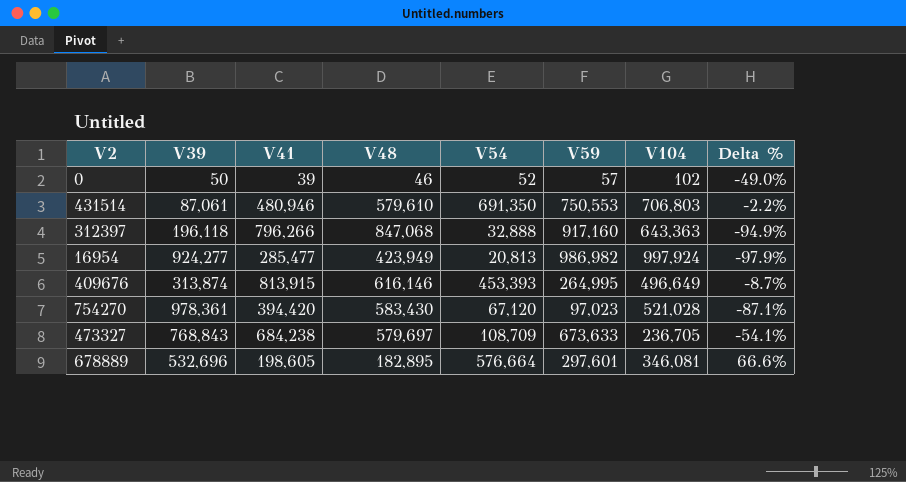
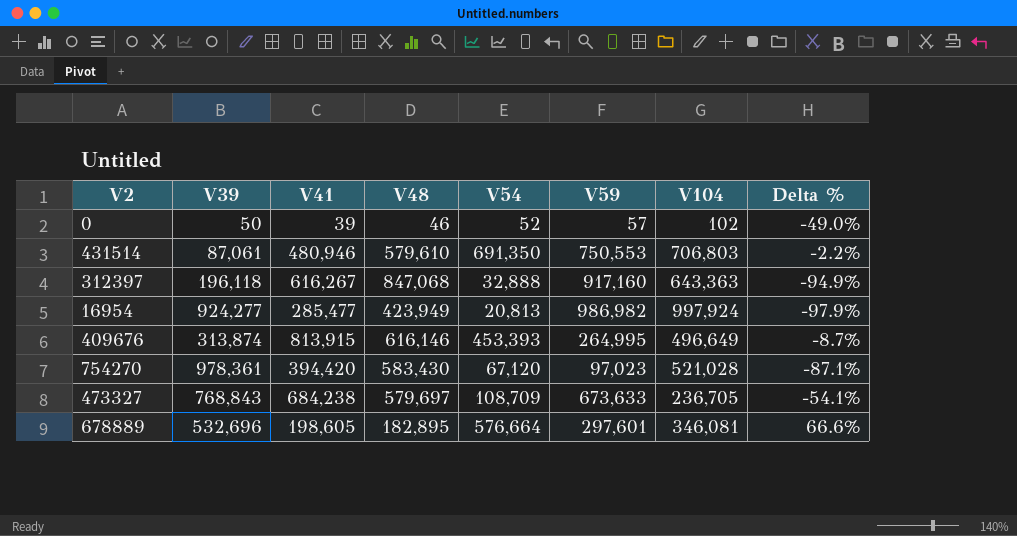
312397 | V41: 796,266 -> 616,267

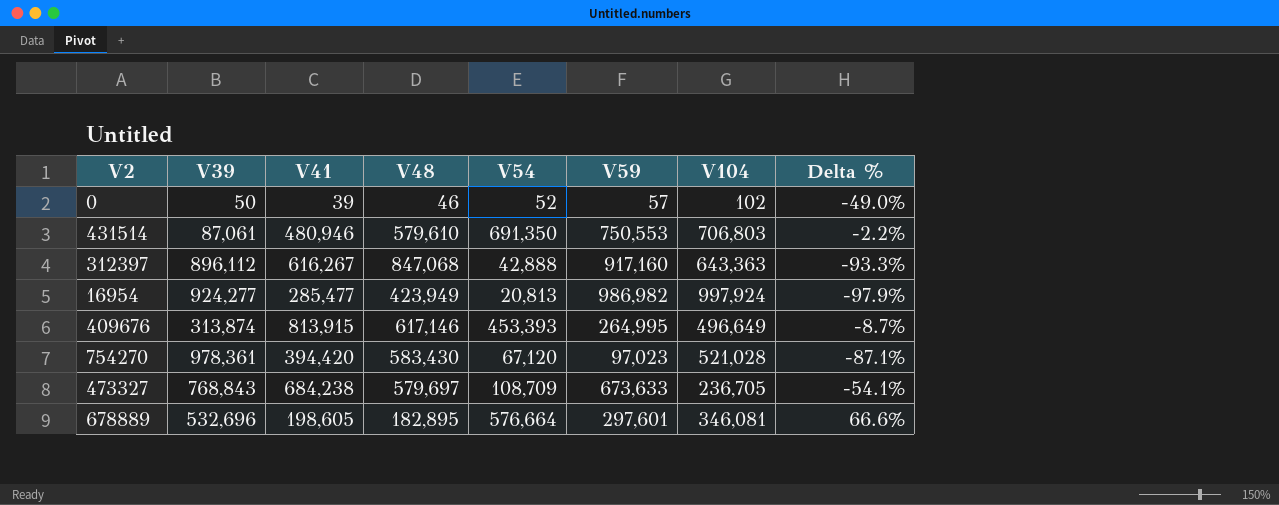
312397 | V39: 196,118 -> 896,112
312397 | V54: 32,888 -> 42,888
312397 | Delta %: -94.9% -> -93.3%
409676 | V48: 616,146 -> 617,146

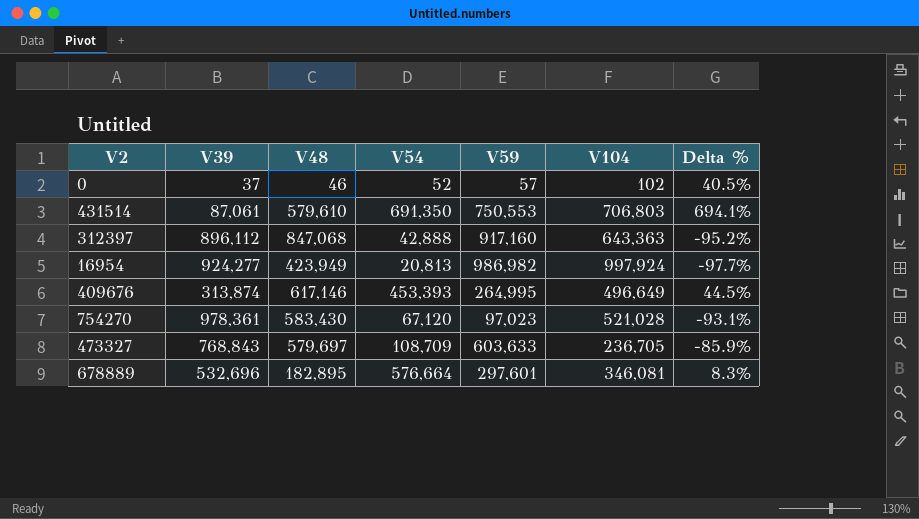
column V41 | position: 3 -> none
column Delta % | formula: ([V54] - [V104]) / [V104] -> ([V54] - [V39]) / [V39]
0 | V39: 50 -> 37
473327 | V59: 673,633 -> 603,633

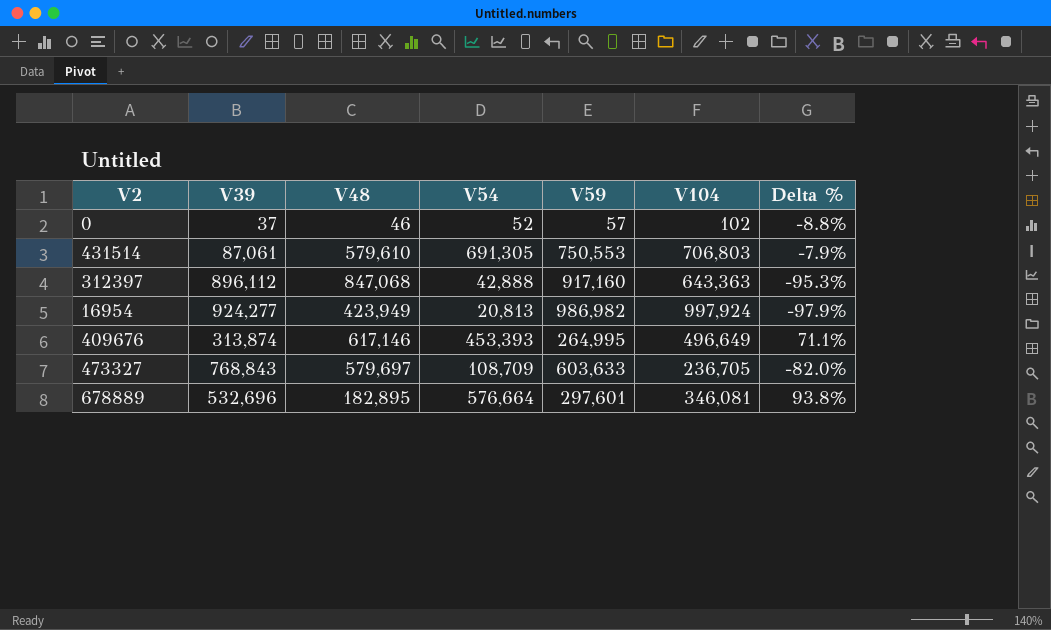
column Delta % | formula: ([V54] - [V39]) / [V39] -> ([V54] - [V59]) / [V59]
row 754270: 978,361 | 583,430 | 67,120 | 97,023 | 521,028 | -93.1% -> none
431514 | V54: 691,350 -> 691,305

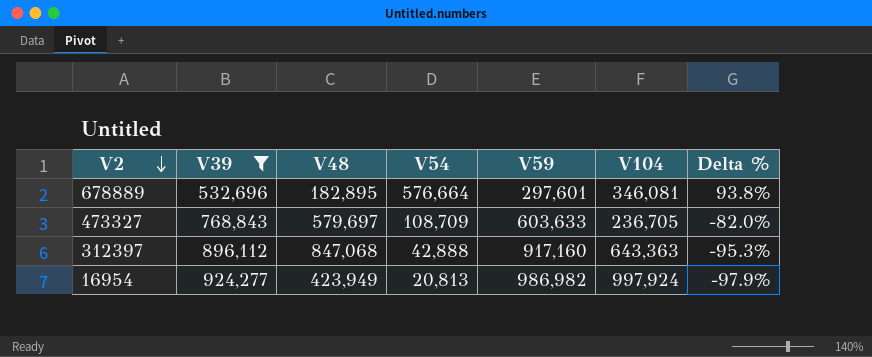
filter: none -> V39 >= 532,696
row order: none -> V2 descending

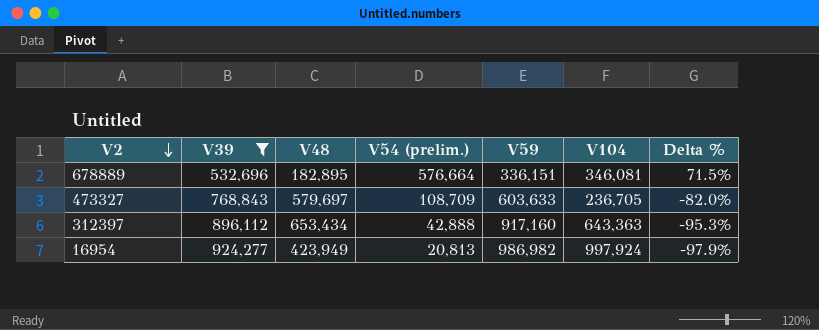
column name: V54 -> V54 (prelim.)
678889 | V59: 297,601 -> 336,151
678889 | Delta %: 93.8% -> 71.5%
312397 | V48: 847,068 -> 653,434

